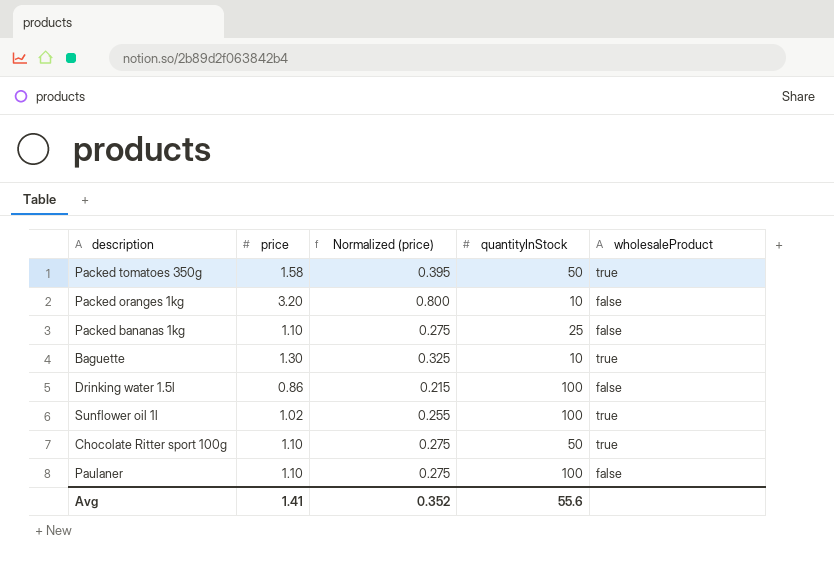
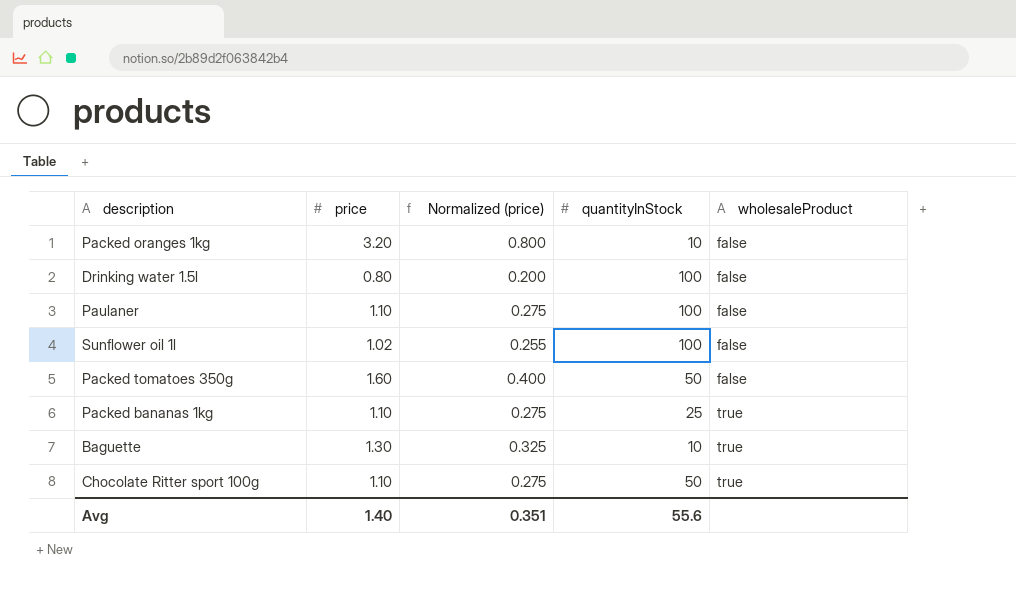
row order: none -> wholesaleProduct ascending
Drinking water 1.5l | price: 0.86 -> 0.80
Drinking water 1.5l | Normalized (price): 0.215 -> 0.200
Sunflower oil 1l | wholesaleProduct: true -> false
Packed tomatoes 350g | price: 1.58 -> 1.60
Packed tomatoes 350g | Normalized (price): 0.395 -> 0.400
Packed tomatoes 350g | wholesaleProduct: true -> false
Packed bananas 1kg | wholesaleProduct: false -> true
Avg | price: 1.41 -> 1.40
Avg | Normalized (price): 0.352 -> 0.351

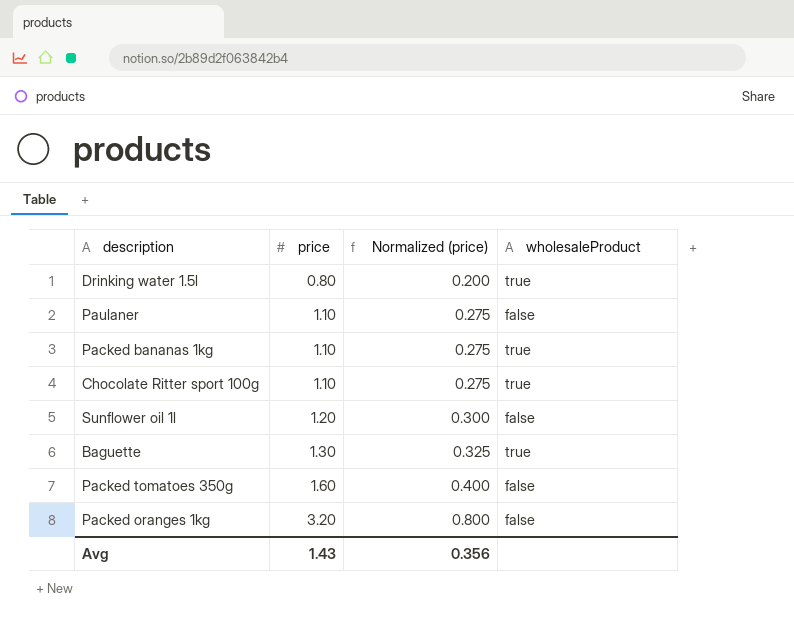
row order: wholesaleProduct ascending -> price ascending
column quantityInStock | position: 4 -> none
Drinking water 1.5l | wholesaleProduct: false -> true
Sunflower oil 1l | price: 1.02 -> 1.20
Sunflower oil 1l | Normalized (price): 0.255 -> 0.300
Avg | price: 1.40 -> 1.43
Avg | Normalized (price): 0.351 -> 0.356

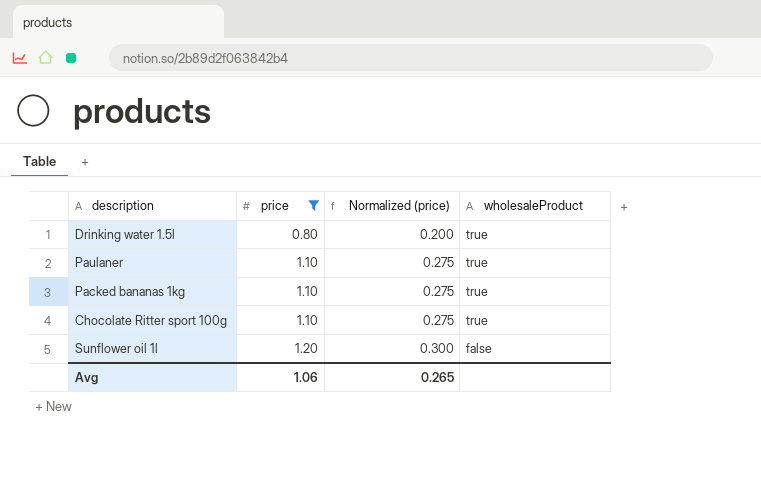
filter: none -> price <= 1.20
Paulaner | wholesaleProduct: false -> true
Avg | price: 1.43 -> 1.06
Avg | Normalized (price): 0.356 -> 0.265

